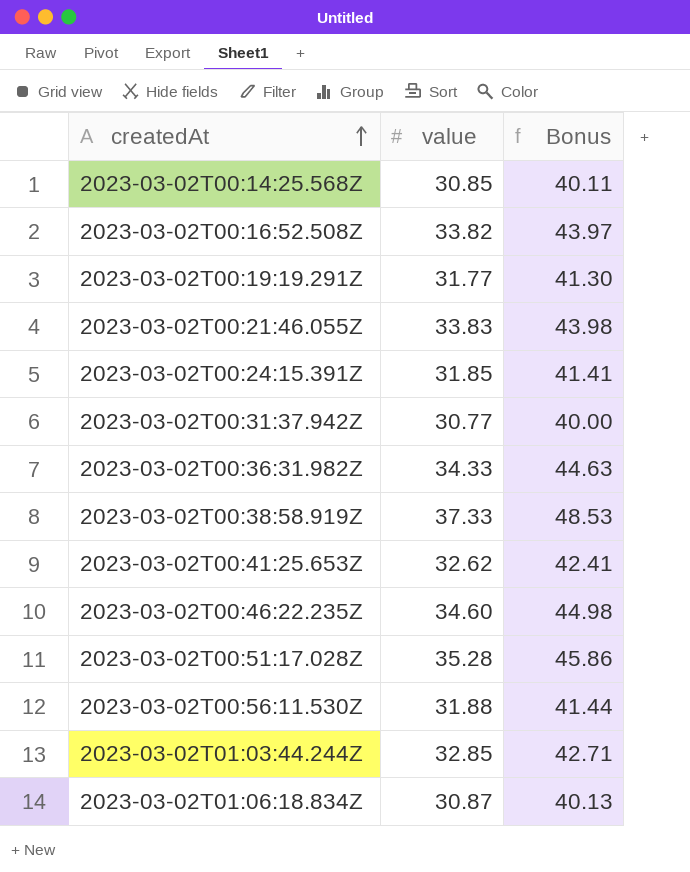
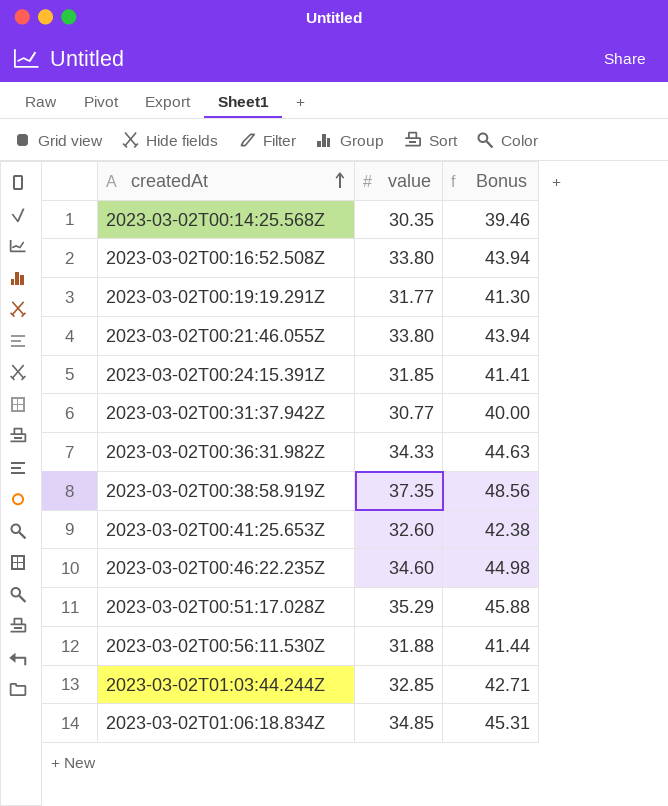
2023-03-02T00:14:25.568Z | value: 30.85 -> 30.35
2023-03-02T00:14:25.568Z | Bonus: 40.11 -> 39.46
2023-03-02T00:16:52.508Z | value: 33.82 -> 33.80
2023-03-02T00:16:52.508Z | Bonus: 43.97 -> 43.94
2023-03-02T00:21:46.055Z | value: 33.83 -> 33.80
2023-03-02T00:21:46.055Z | Bonus: 43.98 -> 43.94
2023-03-02T00:38:58.919Z | value: 37.33 -> 37.35
2023-03-02T00:38:58.919Z | Bonus: 48.53 -> 48.56
2023-03-02T00:41:25.653Z | value: 32.62 -> 32.60
2023-03-02T00:41:25.653Z | Bonus: 42.41 -> 42.38
2023-03-02T00:51:17.028Z | value: 35.28 -> 35.29
2023-03-02T00:51:17.028Z | Bonus: 45.86 -> 45.88
2023-03-02T01:06:18.834Z | value: 30.87 -> 34.85
2023-03-02T01:06:18.834Z | Bonus: 40.13 -> 45.31

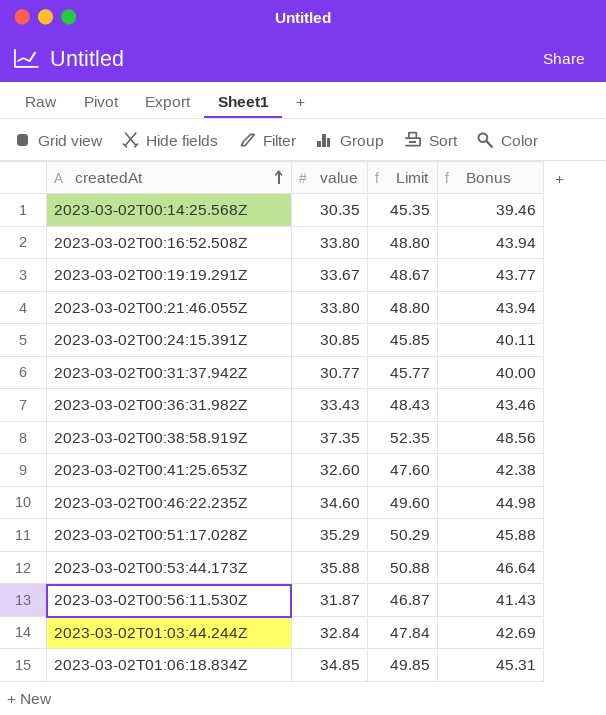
column Limit | formula: none -> [value] + 15
2023-03-02T00:19:19.291Z | value: 31.77 -> 33.67
2023-03-02T00:19:19.291Z | Bonus: 41.30 -> 43.77
2023-03-02T00:24:15.391Z | value: 31.85 -> 30.85
2023-03-02T00:24:15.391Z | Bonus: 41.41 -> 40.11
2023-03-02T00:36:31.982Z | value: 34.33 -> 33.43
2023-03-02T00:36:31.982Z | Bonus: 44.63 -> 43.46
row 2023-03-02T00:53:44.173Z: none -> 35.88 | 50.88 | 46.64
2023-03-02T00:56:11.530Z | value: 31.88 -> 31.87
2023-03-02T00:56:11.530Z | Bonus: 41.44 -> 41.43
2023-03-02T01:03:44.244Z | value: 32.85 -> 32.84
2023-03-02T01:03:44.244Z | Bonus: 42.71 -> 42.69

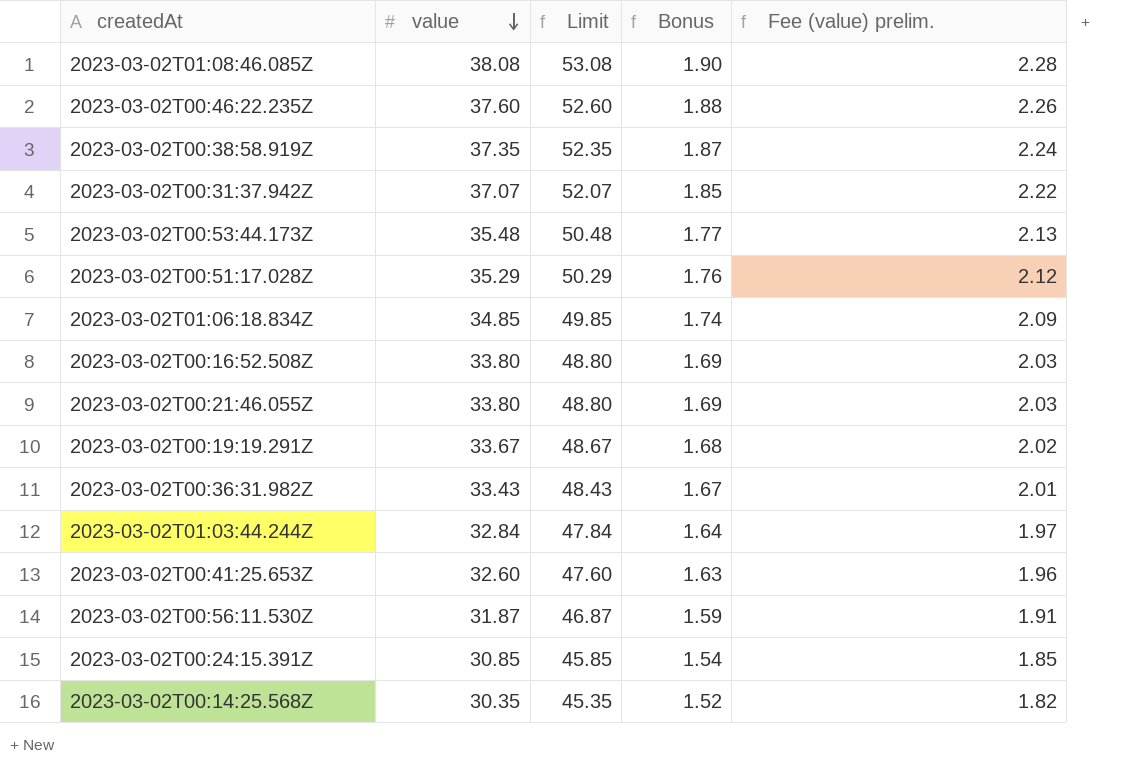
row order: createdAt ascending -> value descending
column Bonus | formula: [value] * 1.3 -> [value] * 0.05
column Fee (value) prelim. | formula: none -> [value] * 0.06
row 2023-03-02T01:08:46.085Z: none -> 38.08 | 53.08 | 1.90 | 2.28
2023-03-02T00:46:22.235Z | value: 34.60 -> 37.60
2023-03-02T00:46:22.235Z | Limit: 49.60 -> 52.60
2023-03-02T00:31:37.942Z | value: 30.77 -> 37.07
2023-03-02T00:31:37.942Z | Limit: 45.77 -> 52.07
2023-03-02T00:53:44.173Z | value: 35.88 -> 35.48
2023-03-02T00:53:44.173Z | Limit: 50.88 -> 50.48

